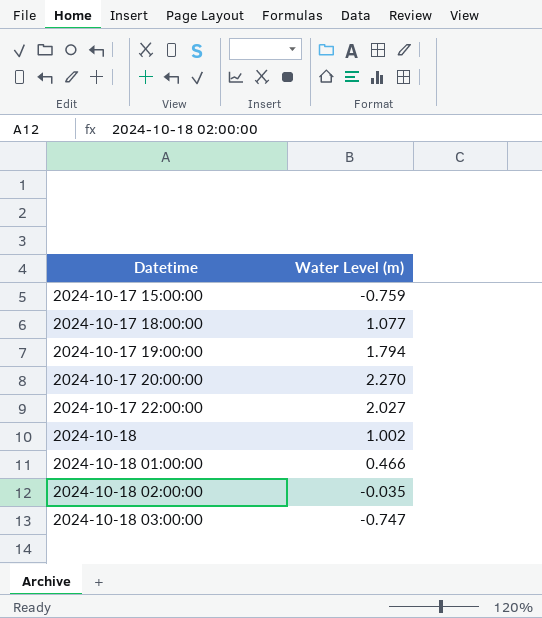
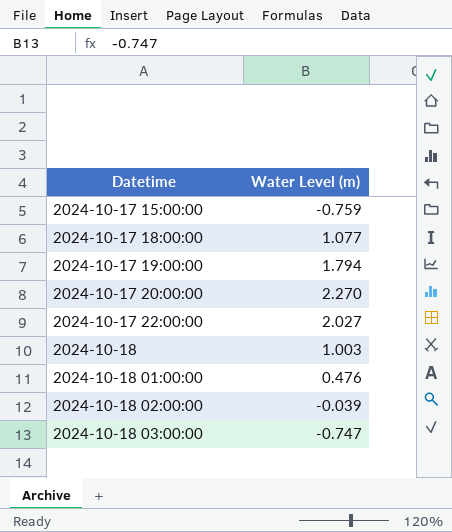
2024-10-18 | Water Level (m): 1.002 -> 1.003
2024-10-18 01:00:00 | Water Level (m): 0.466 -> 0.476
2024-10-18 02:00:00 | Water Level (m): -0.035 -> -0.039

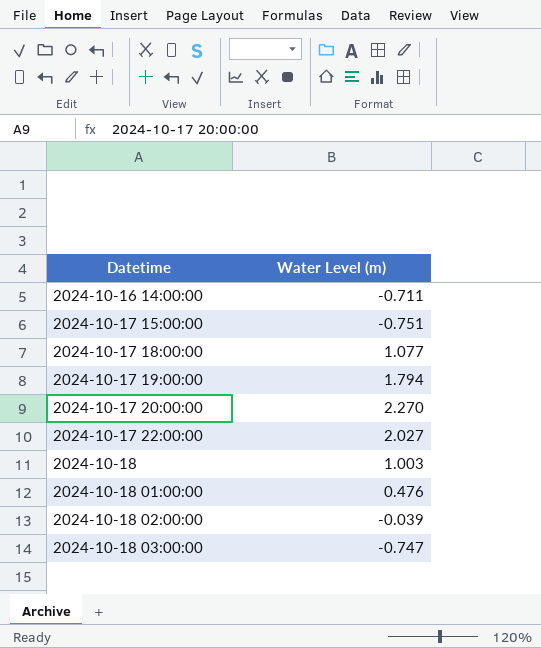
row 2024-10-16 14:00:00: none -> -0.711
2024-10-17 15:00:00 | Water Level (m): -0.759 -> -0.751

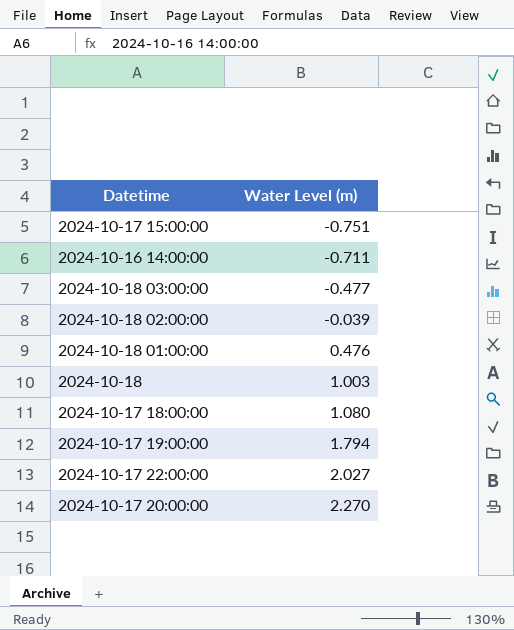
row order: Datetime ascending -> Water Level (m) ascending
2024-10-18 03:00:00 | Water Level (m): -0.747 -> -0.477
2024-10-17 18:00:00 | Water Level (m): 1.077 -> 1.080

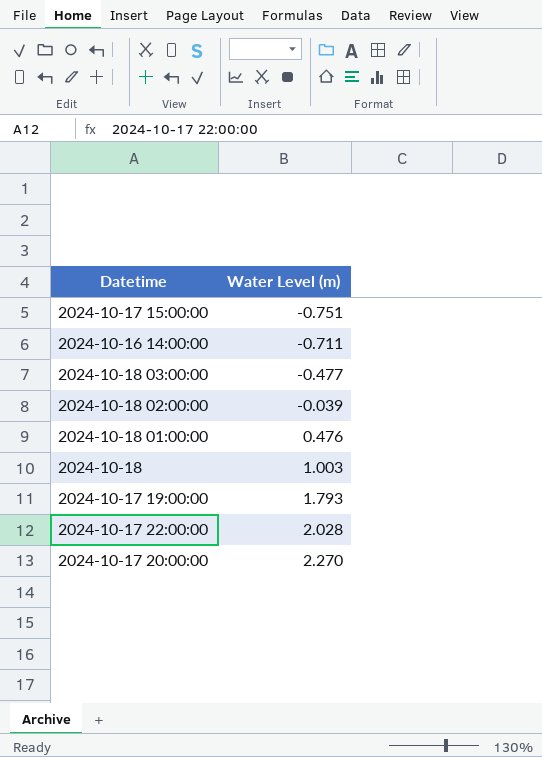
row 2024-10-17 18:00:00: 1.080 -> none
2024-10-17 19:00:00 | Water Level (m): 1.794 -> 1.793
2024-10-17 22:00:00 | Water Level (m): 2.027 -> 2.028

